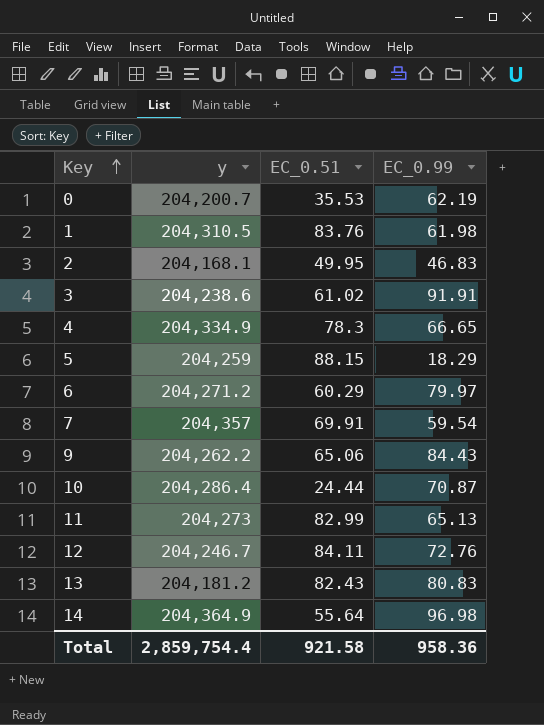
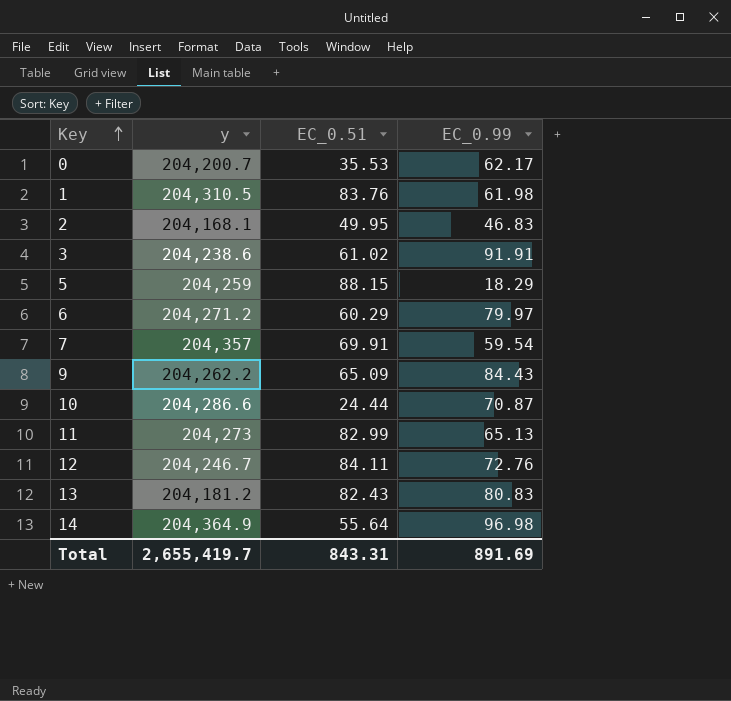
row 4: 204,334.9 | 78.3 | 66.65 -> none
0 | EC_0.99: 62.19 -> 62.17
9 | EC_0.51: 65.06 -> 65.09
10 | y: 204,286.4 -> 204,286.6
Total | y: 2,859,754.4 -> 2,655,419.7
Total | EC_0.51: 921.58 -> 843.31
Total | EC_0.99: 958.36 -> 891.69

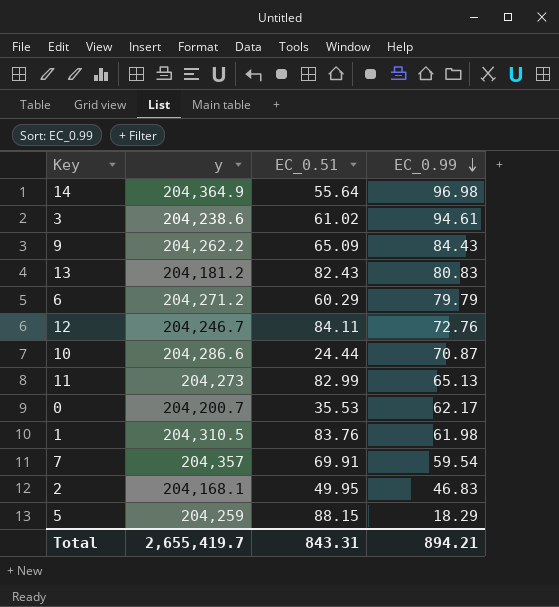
row order: Key ascending -> EC_0.99 descending
3 | EC_0.99: 91.91 -> 94.61
6 | EC_0.99: 79.97 -> 79.79
Total | EC_0.99: 891.69 -> 894.21

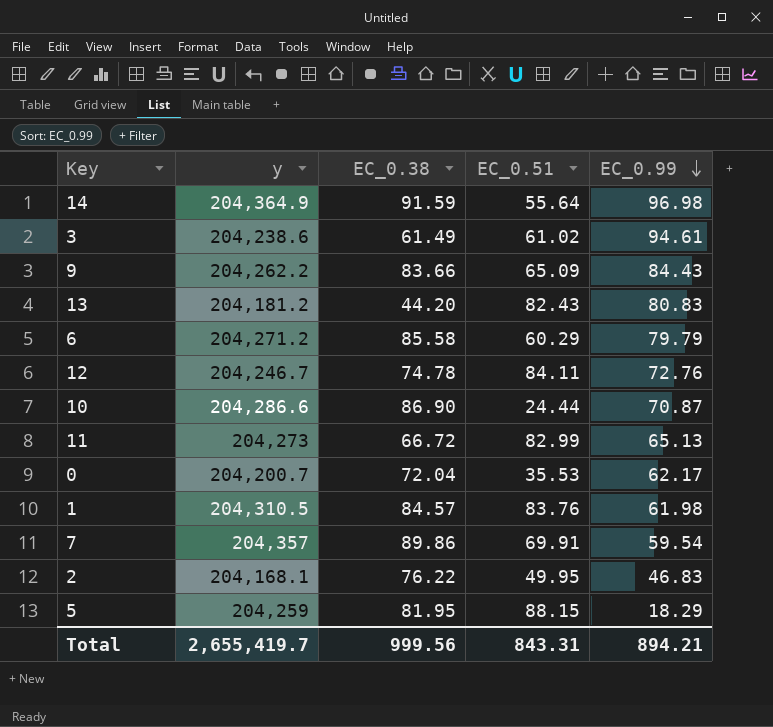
column EC_0.38 | position: none -> 3

